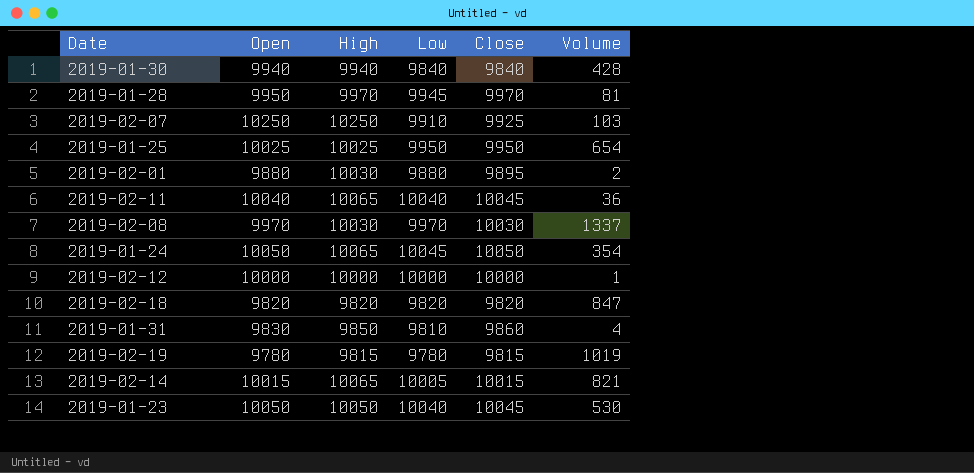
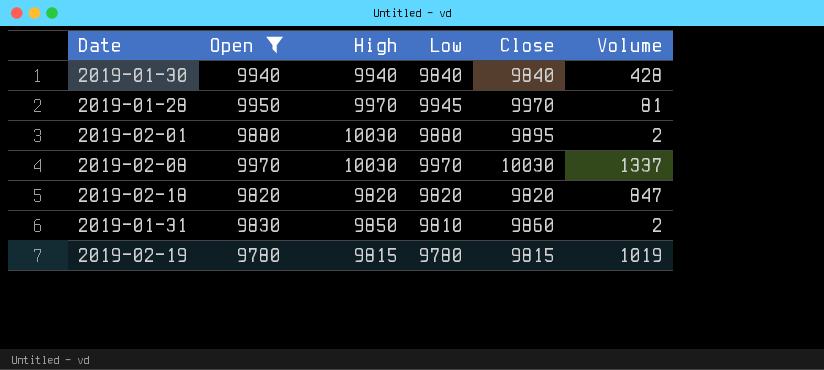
filter: none -> Open <= 9970
2019-01-31 | Volume: 4 -> 2

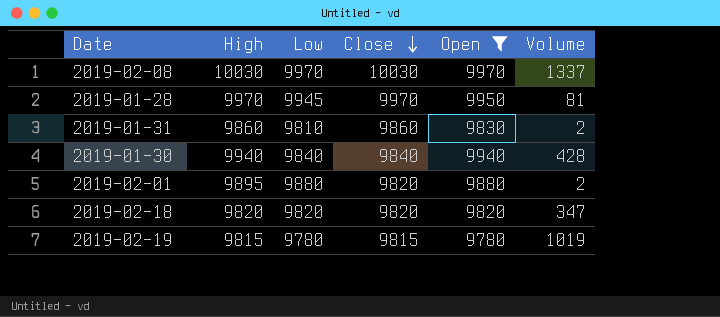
row order: none -> Close descending
column Open | position: 2 -> 5
2019-01-31 | High: 9850 -> 9860
2019-02-01 | High: 10030 -> 9895
2019-02-01 | Close: 9895 -> 9820
2019-02-18 | Volume: 847 -> 347

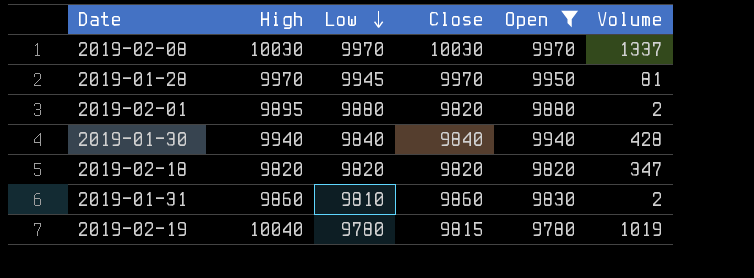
row order: Close descending -> Low descending
2019-02-19 | High: 9815 -> 10040

